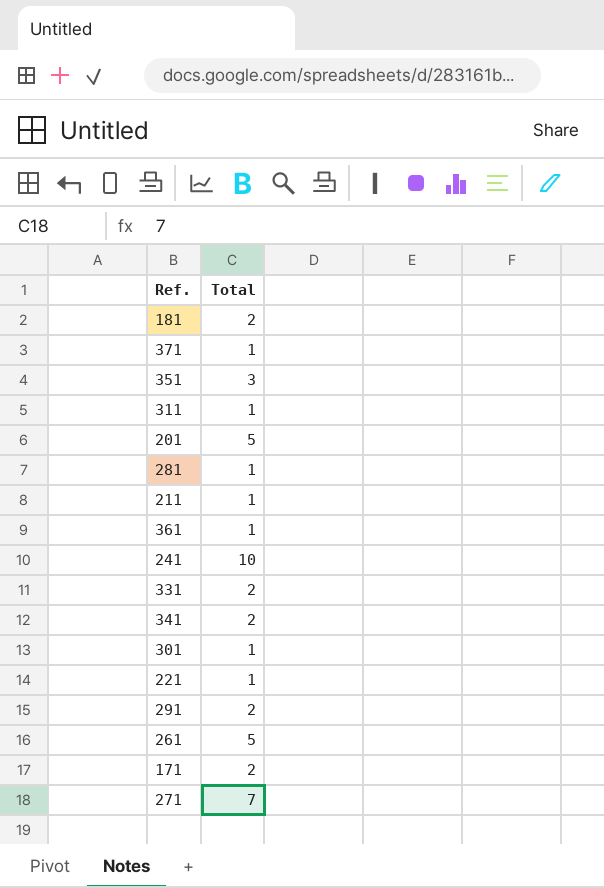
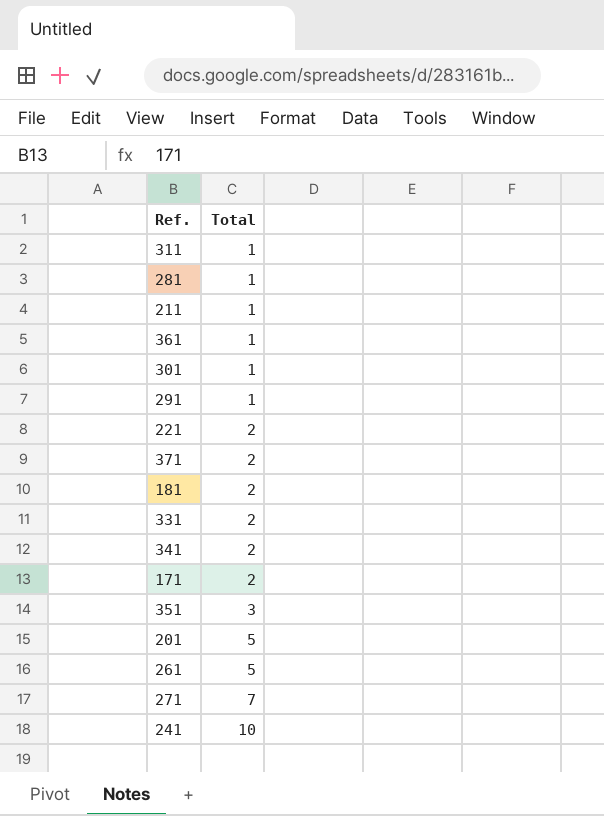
row order: none -> Total ascending
291 | Total: 2 -> 1
221 | Total: 1 -> 2
371 | Total: 1 -> 2

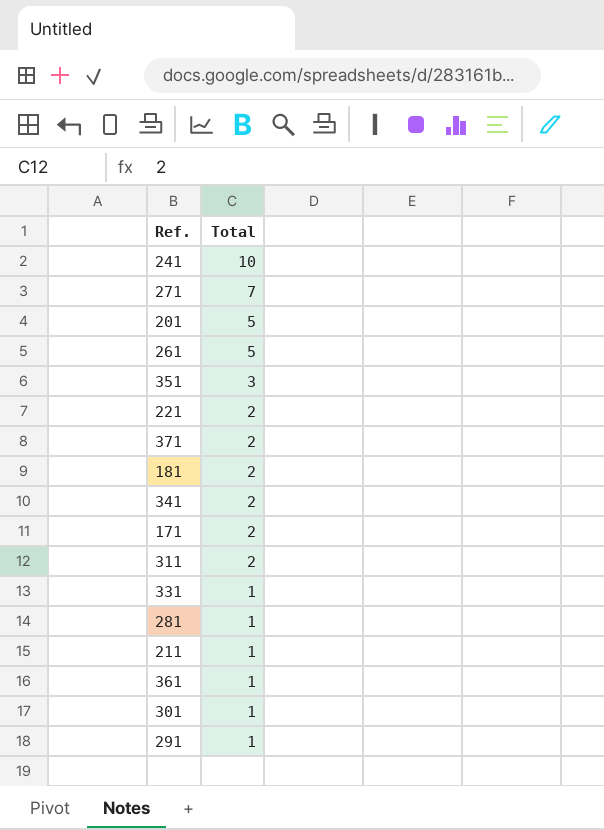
row order: Total ascending -> Total descending
311 | Total: 1 -> 2
331 | Total: 2 -> 1

